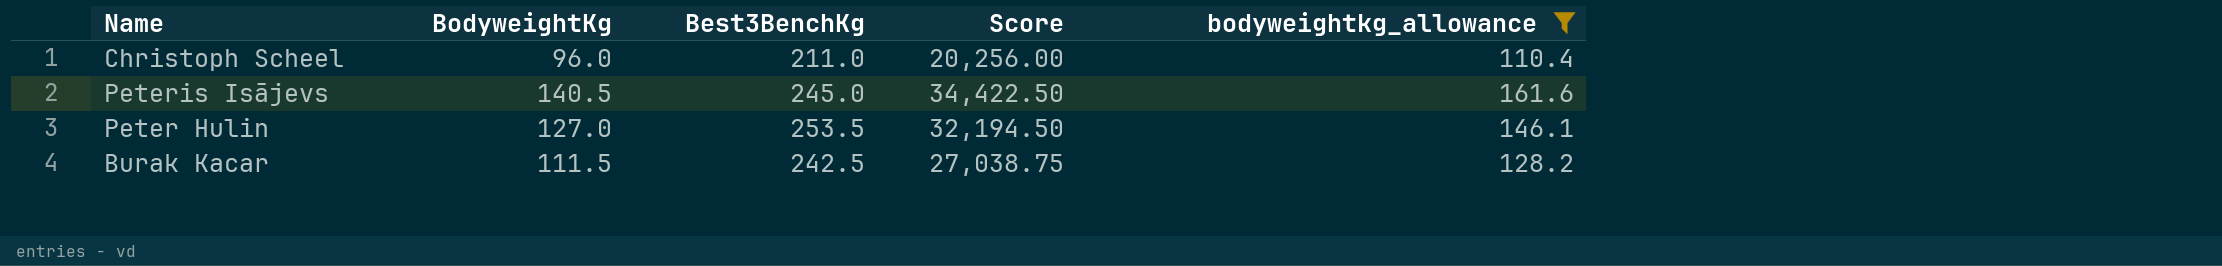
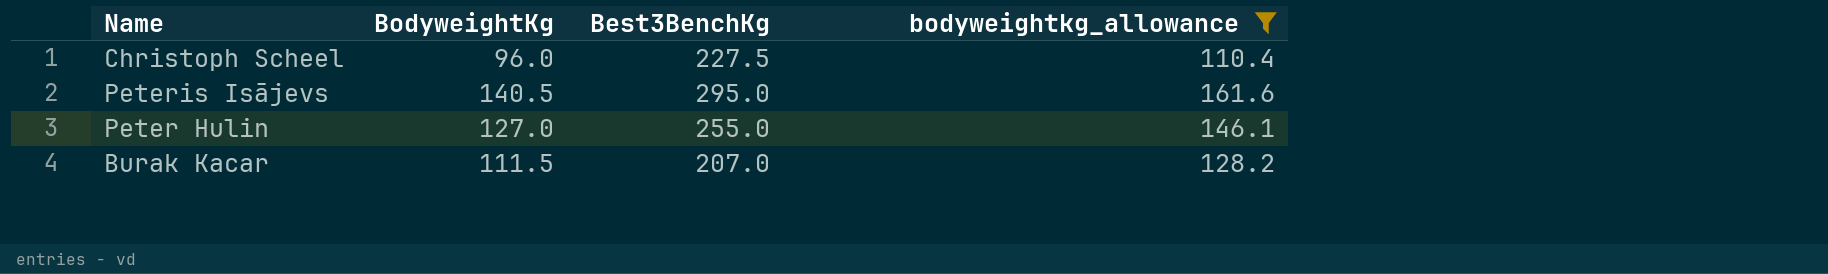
column Score | formula: [BodyweightKg] * [Best3BenchKg] -> none
Christoph Scheel | Best3BenchKg: 211.0 -> 227.5
Peteris Isājevs | Best3BenchKg: 245.0 -> 295.0
Peter Hulin | Best3BenchKg: 253.5 -> 255.0
Burak Kacar | Best3BenchKg: 242.5 -> 207.0

